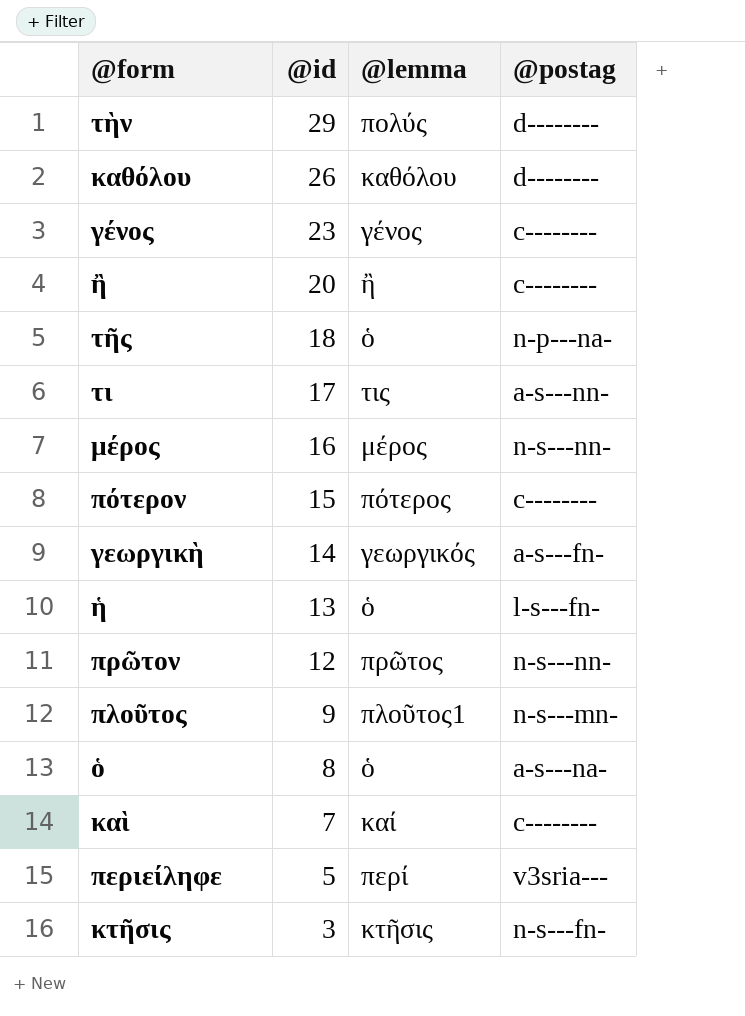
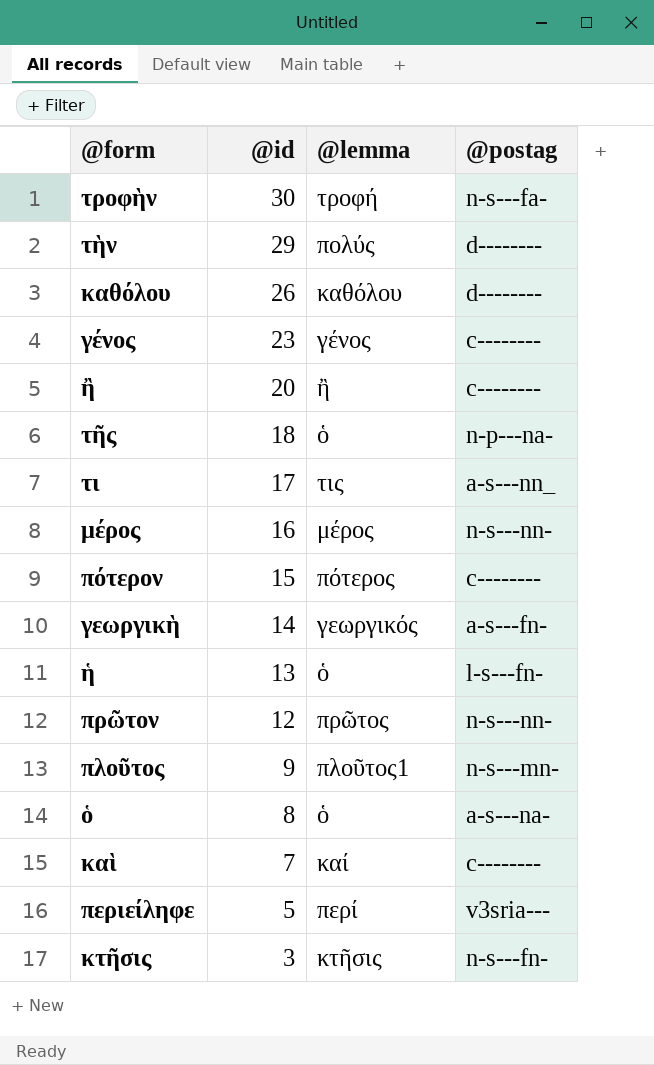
row τροφὴν: none -> 30 | τροφή | n-s---fa-
τι | @postag: a-s---nn- -> a-s---nn_

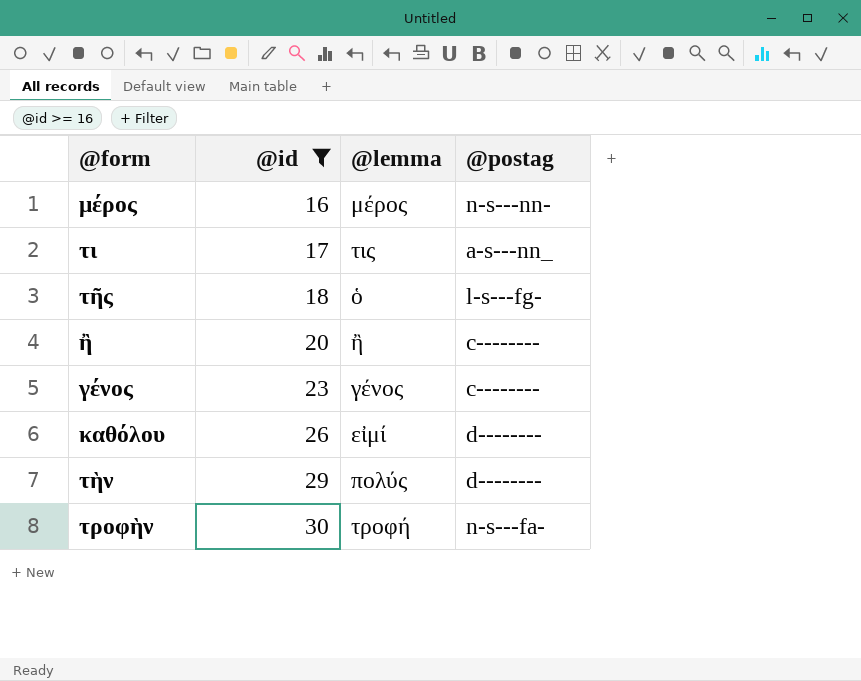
filter: none -> @id >= 16
row order: @id descending -> @id ascending
τῆς | @postag: n-p---na- -> l-s---fg-
καθόλου | @lemma: καθόλου -> εἰμί

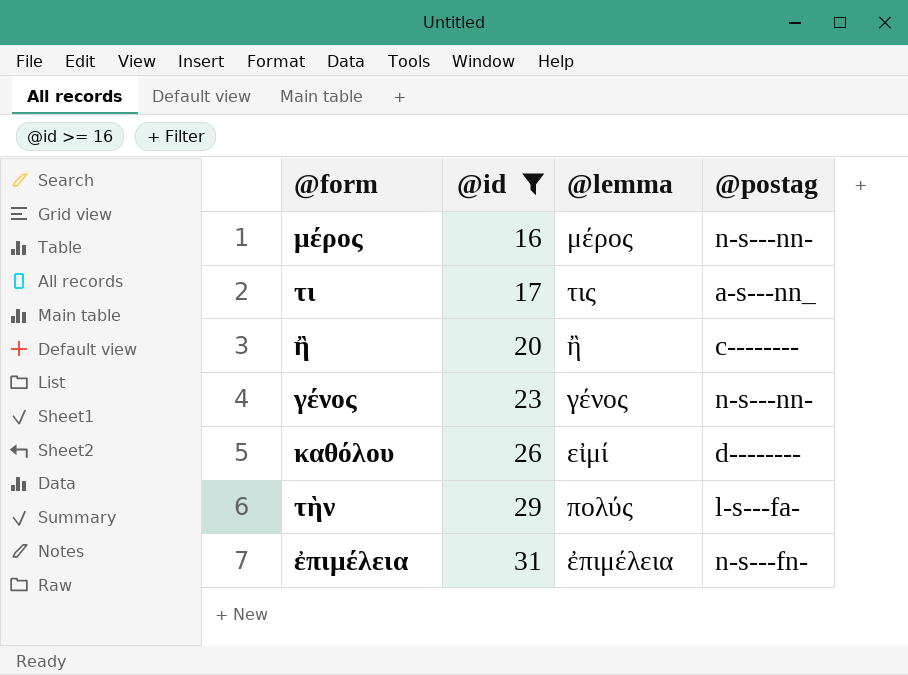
row τῆς: 18 | ὁ | l-s---fg- -> none
row τροφὴν: 30 | τροφή | n-s---fa- -> none
γένος | @postag: c-------- -> n-s---nn-
τὴν | @postag: d-------- -> l-s---fa-
row ἐπιμέλεια: none -> 31 | ἐπιμέλεια | n-s---fn-

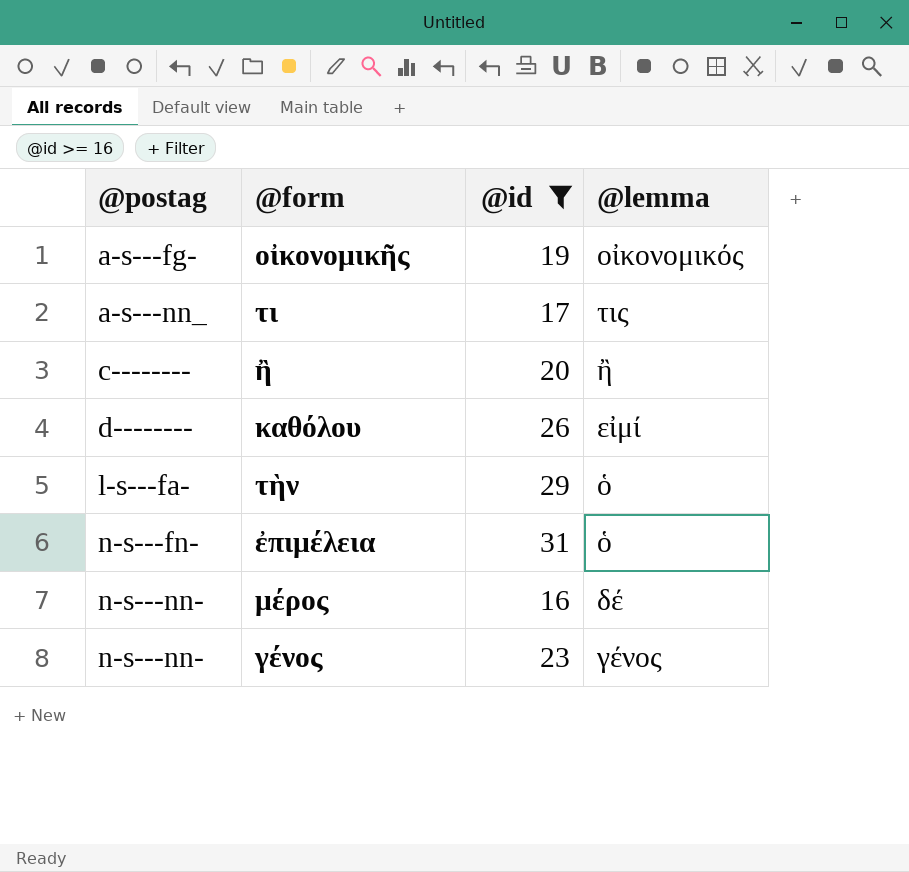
row order: @id ascending -> @postag ascending
column @postag | position: 4 -> 1
row οἰκονομικῆς: none -> a-s---fg- | 19 | οἰκονομικός
τὴν | @lemma: πολύς -> ὁ
ἐπιμέλεια | @lemma: ἐπιμέλεια -> ὁ
μέρος | @lemma: μέρος -> δέ

